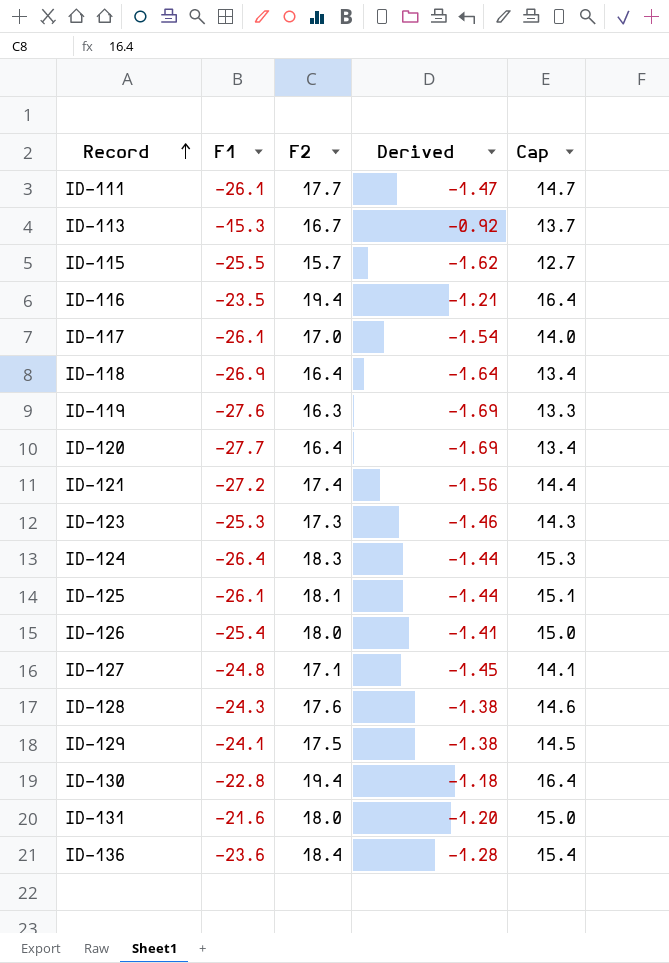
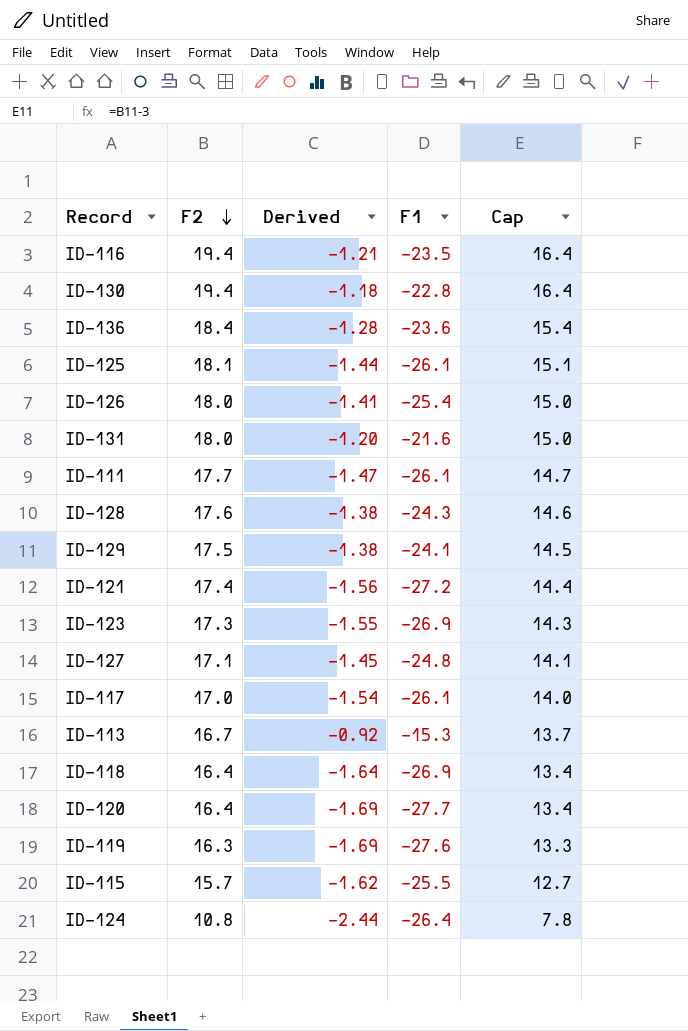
row order: Record ascending -> F2 descending
column F1 | position: 2 -> 4
ID-123 | Derived: -1.46 -> -1.55
ID-123 | F1: -25.3 -> -26.9
ID-124 | F2: 18.3 -> 10.8
ID-124 | Derived: -1.44 -> -2.44
ID-124 | Cap: 15.3 -> 7.8

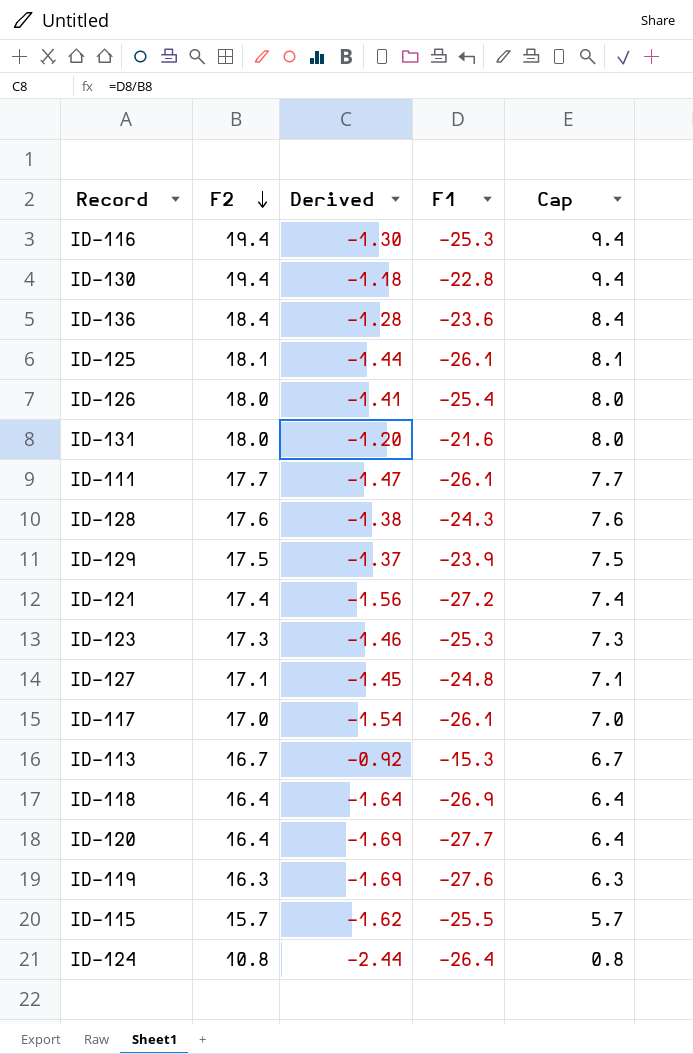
column Cap | formula: [F2] - 3 -> [F2] - 10
ID-116 | Derived: -1.21 -> -1.30
ID-116 | F1: -23.5 -> -25.3
ID-129 | Derived: -1.38 -> -1.37
ID-129 | F1: -24.1 -> -23.9
ID-123 | Derived: -1.55 -> -1.46
ID-123 | F1: -26.9 -> -25.3

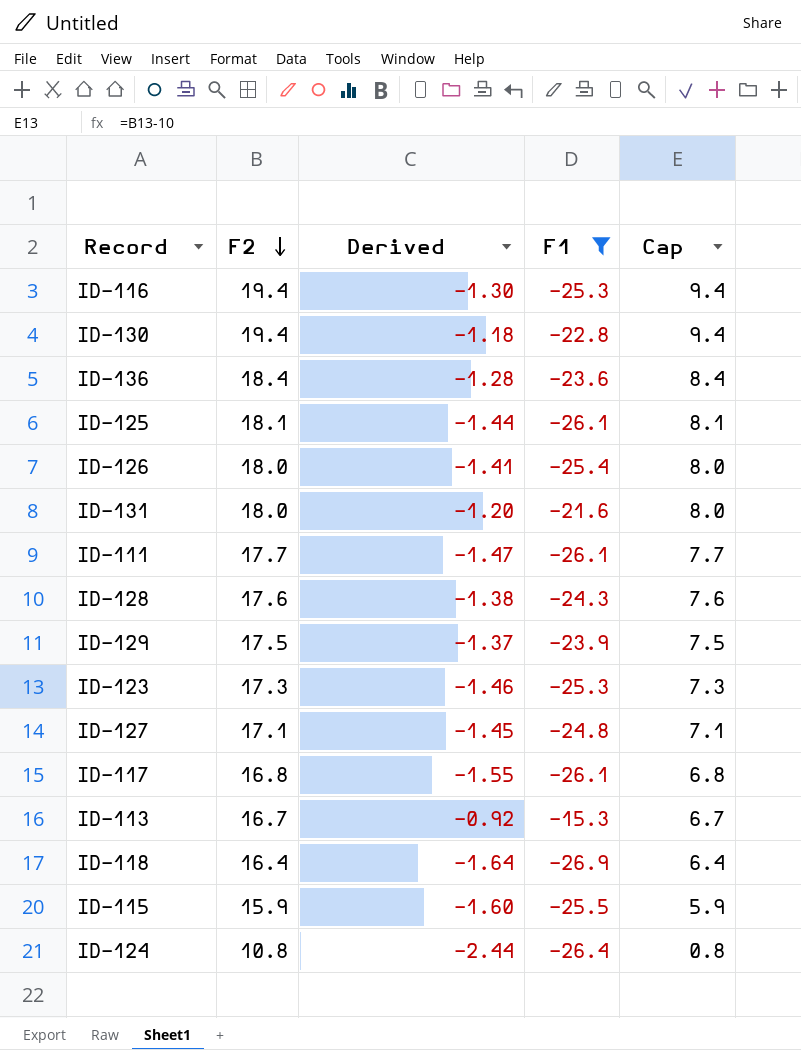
filter: none -> F1 >= -26.9
ID-117 | F2: 17.0 -> 16.8
ID-117 | Derived: -1.54 -> -1.55
ID-117 | Cap: 7.0 -> 6.8
ID-115 | F2: 15.7 -> 15.9
ID-115 | Derived: -1.62 -> -1.60
ID-115 | Cap: 5.7 -> 5.9

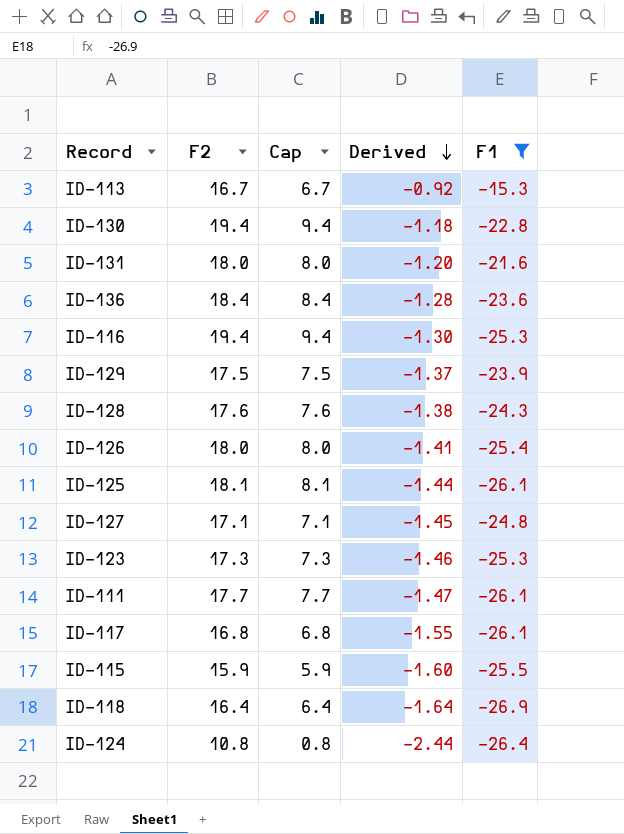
row order: F2 descending -> Derived descending
column Cap | position: 5 -> 3

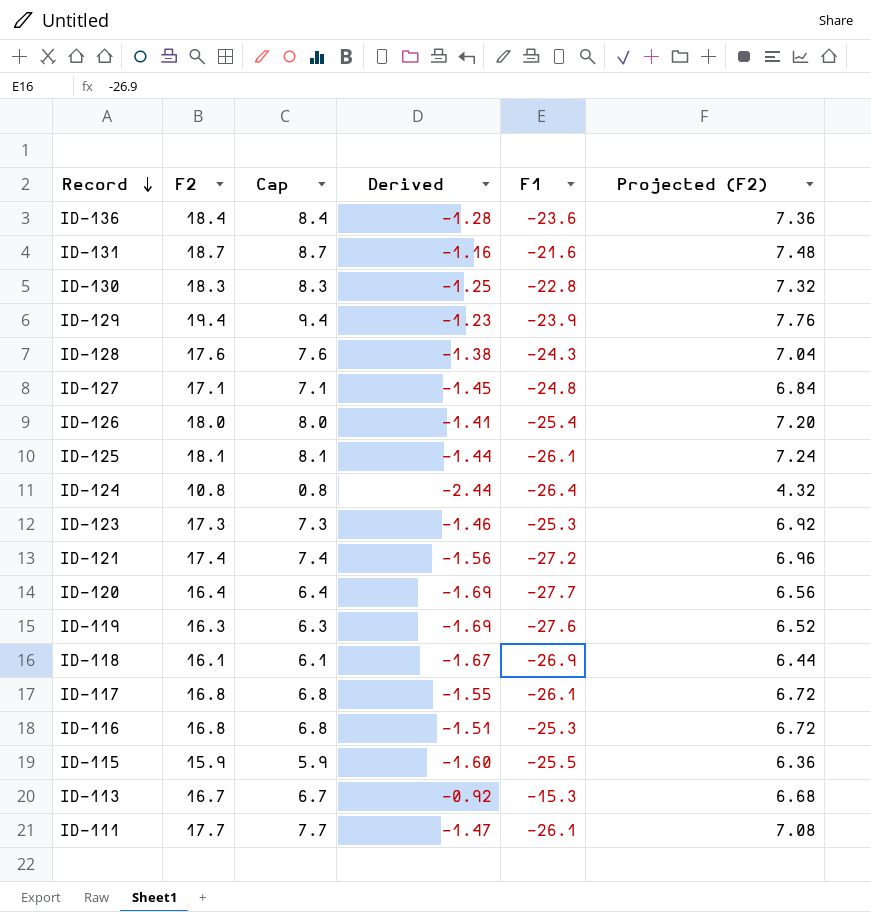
filter: F1 >= -26.9 -> none
row order: Derived descending -> Record descending
column Projected (F2) | formula: none -> [F2] * 0.4
ID-131 | F2: 18.0 -> 18.7
ID-131 | Cap: 8.0 -> 8.7
ID-131 | Derived: -1.20 -> -1.16
ID-130 | F2: 19.4 -> 18.3
ID-130 | Cap: 9.4 -> 8.3
ID-130 | Derived: -1.18 -> -1.25
ID-129 | F2: 17.5 -> 19.4
ID-129 | Cap: 7.5 -> 9.4
ID-129 | Derived: -1.37 -> -1.23
ID-118 | F2: 16.4 -> 16.1
ID-118 | Cap: 6.4 -> 6.1
ID-118 | Derived: -1.64 -> -1.67
ID-116 | F2: 19.4 -> 16.8
ID-116 | Cap: 9.4 -> 6.8
ID-116 | Derived: -1.30 -> -1.51

